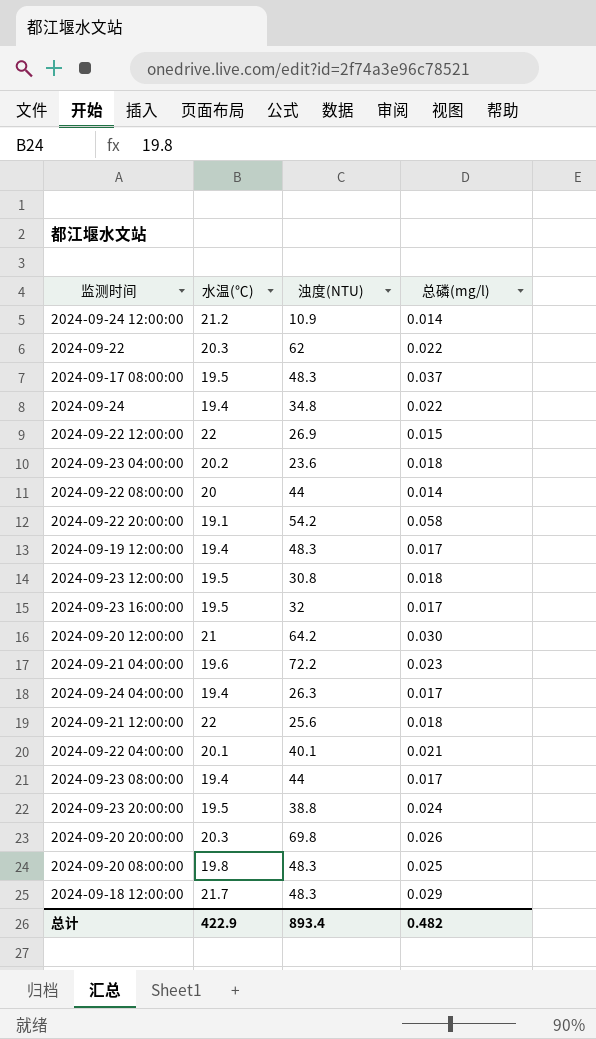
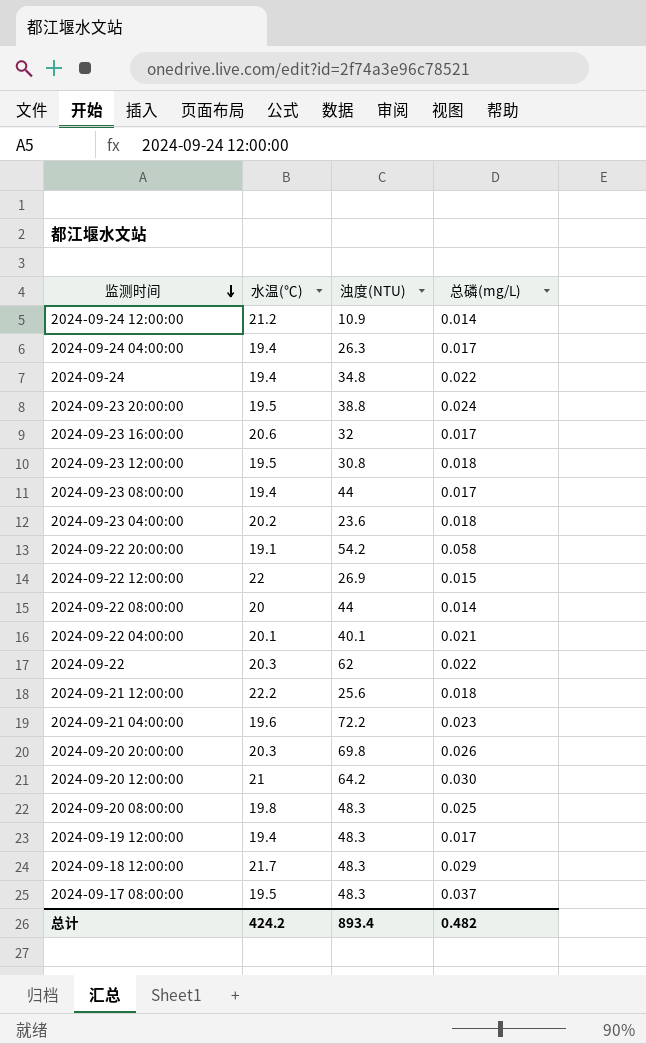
row order: none -> 监测时间 descending
column name: 总磷(mg/l) -> 总磷(mg/L)
2024-09-23 16:00:00 | 水温(℃): 19.5 -> 20.6
2024-09-21 12:00:00 | 水温(℃): 22 -> 22.2
总计 | 水温(℃): 422.9 -> 424.2

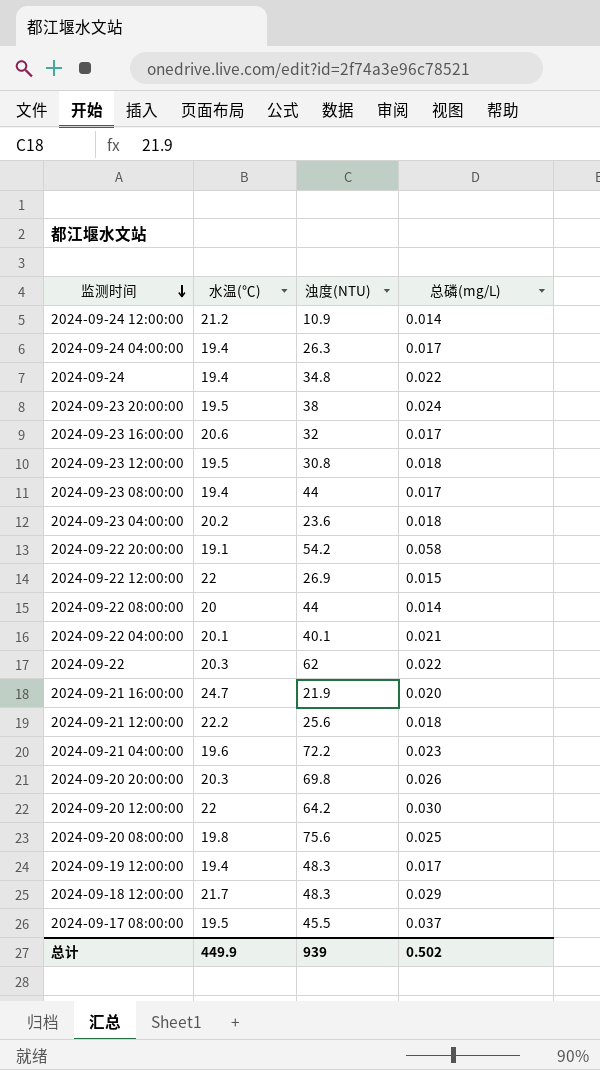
2024-09-23 20:00:00 | 浊度(NTU): 38.8 -> 38
row 2024-09-21 16:00:00: none -> 24.7 | 21.9 | 0.020
2024-09-20 12:00:00 | 水温(℃): 21 -> 22
2024-09-20 08:00:00 | 浊度(NTU): 48.3 -> 75.6
2024-09-17 08:00:00 | 浊度(NTU): 48.3 -> 45.5
总计 | 水温(℃): 424.2 -> 449.9
总计 | 浊度(NTU): 893.4 -> 939
总计 | 总磷(mg/L): 0.482 -> 0.502

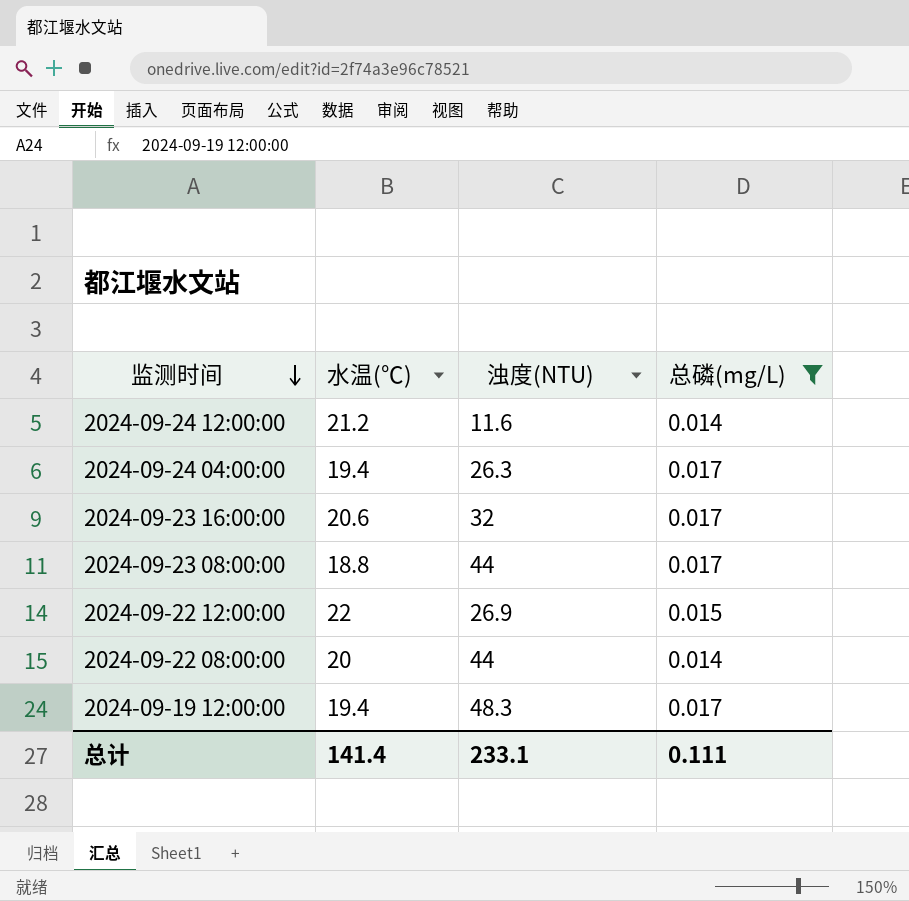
filter: none -> 总磷(mg/L) <= 0.017
2024-09-24 12:00:00 | 浊度(NTU): 10.9 -> 11.6
2024-09-23 08:00:00 | 水温(℃): 19.4 -> 18.8
总计 | 水温(℃): 449.9 -> 141.4
总计 | 浊度(NTU): 939 -> 233.1
总计 | 总磷(mg/L): 0.502 -> 0.111

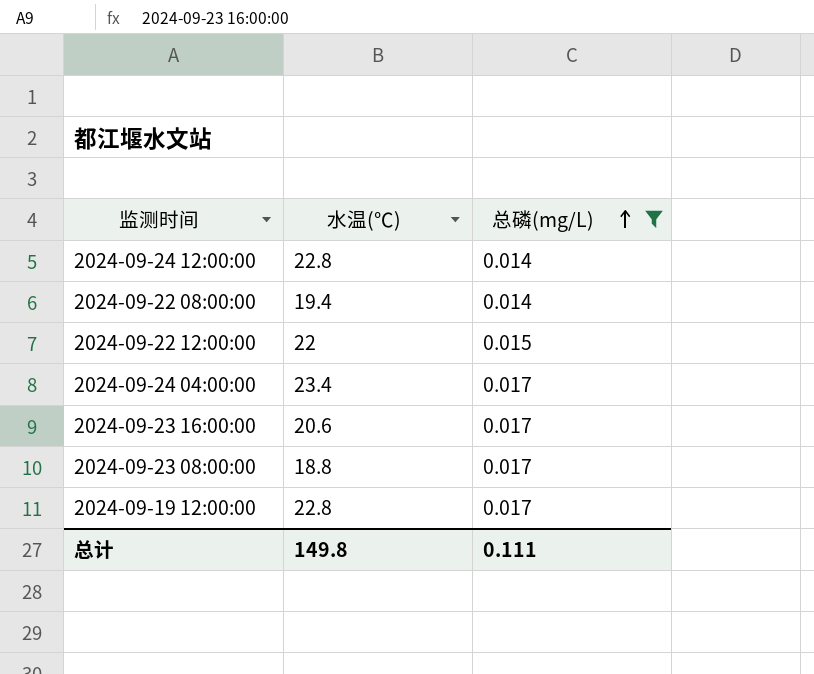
row order: 监测时间 descending -> 总磷(mg/L) ascending
column 浊度(NTU) | position: 3 -> none
2024-09-24 12:00:00 | 水温(℃): 21.2 -> 22.8
2024-09-22 08:00:00 | 水温(℃): 20 -> 19.4
2024-09-24 04:00:00 | 水温(℃): 19.4 -> 23.4
2024-09-19 12:00:00 | 水温(℃): 19.4 -> 22.8
总计 | 水温(℃): 141.4 -> 149.8

